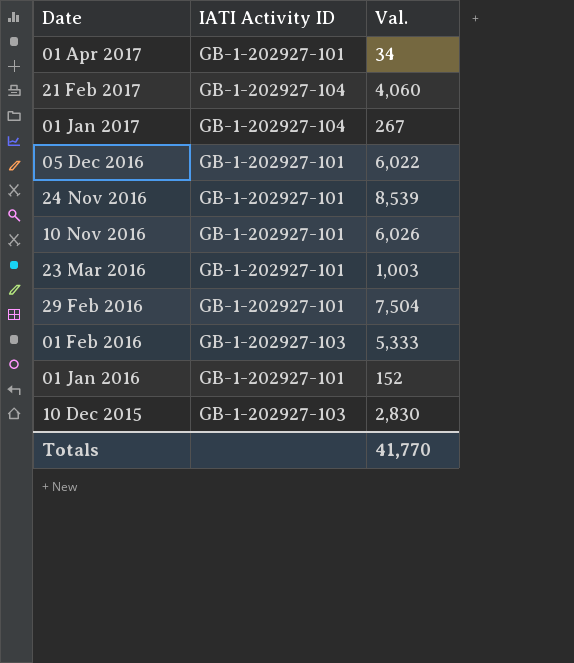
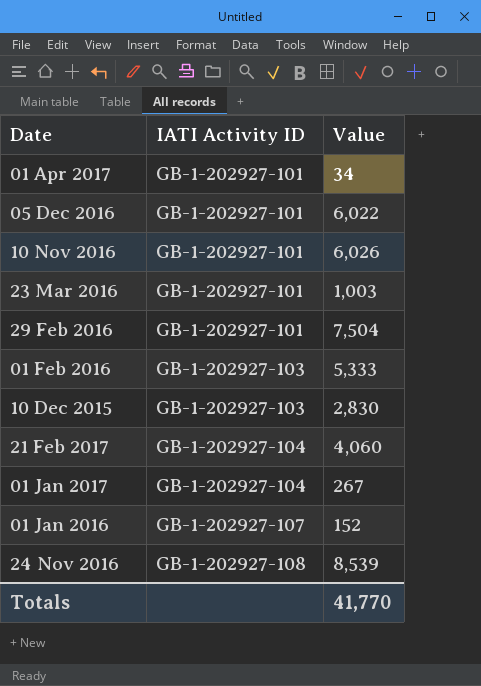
row order: Date descending -> IATI Activity ID ascending
column name: Val. -> Value
01 Jan 2016 | IATI Activity ID: GB-1-202927-101 -> GB-1-202927-107
24 Nov 2016 | IATI Activity ID: GB-1-202927-101 -> GB-1-202927-108

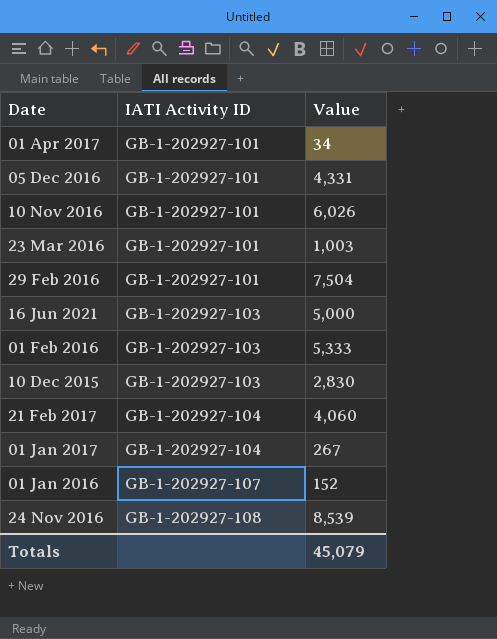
05 Dec 2016 | Value: 6,022 -> 4,331
row 16 Jun 2021: none -> GB-1-202927-103 | 5,000
Totals | Value: 41,770 -> 45,079

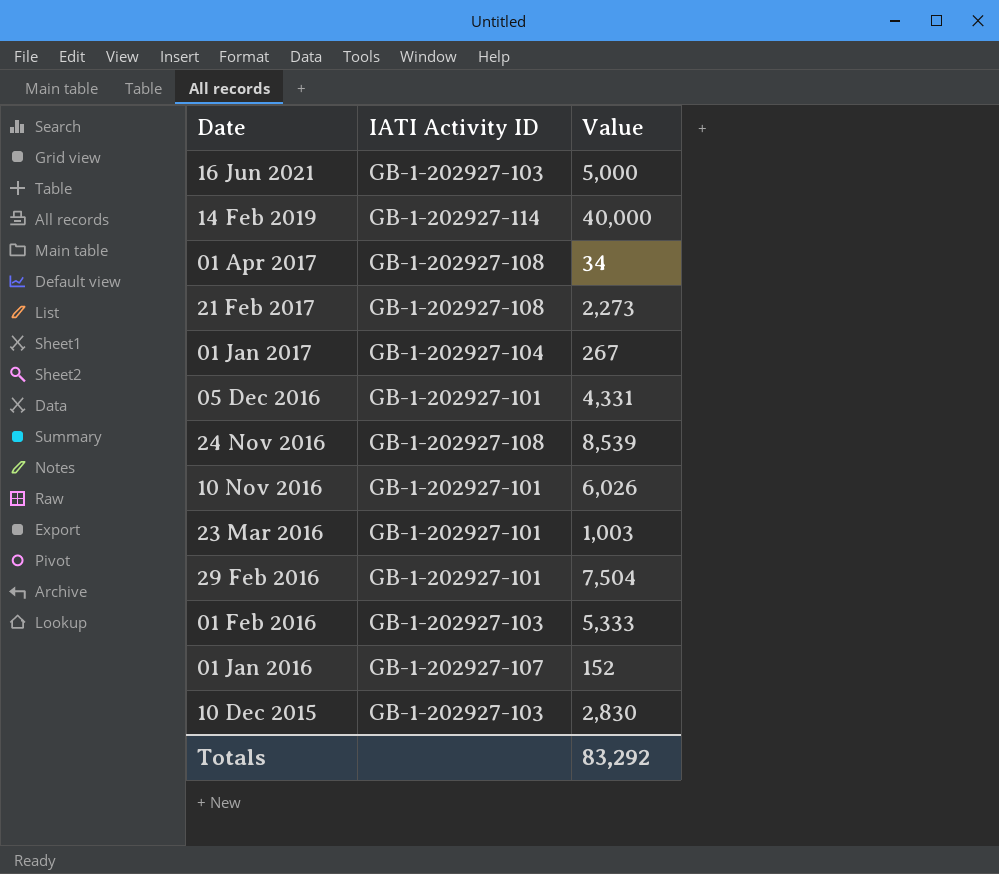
row order: IATI Activity ID ascending -> Date descending
row 14 Feb 2019: none -> GB-1-202927-114 | 40,000
01 Apr 2017 | IATI Activity ID: GB-1-202927-101 -> GB-1-202927-108
21 Feb 2017 | IATI Activity ID: GB-1-202927-104 -> GB-1-202927-108
21 Feb 2017 | Value: 4,060 -> 2,273
Totals | Value: 45,079 -> 83,292

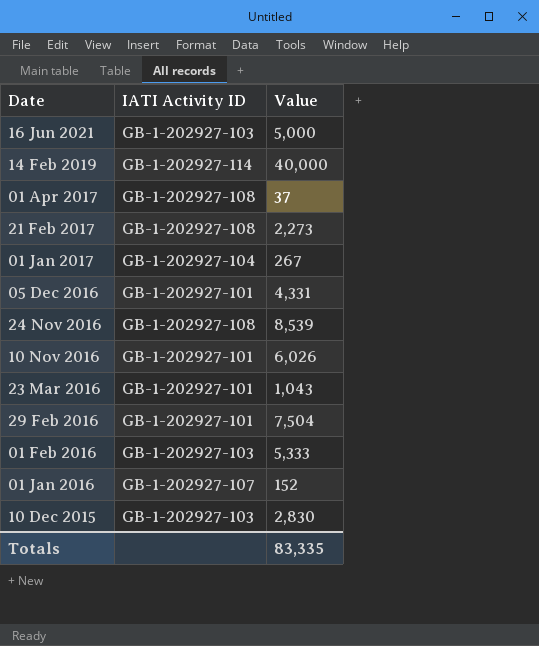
01 Apr 2017 | Value: 34 -> 37
23 Mar 2016 | Value: 1,003 -> 1,043
Totals | Value: 83,292 -> 83,335

